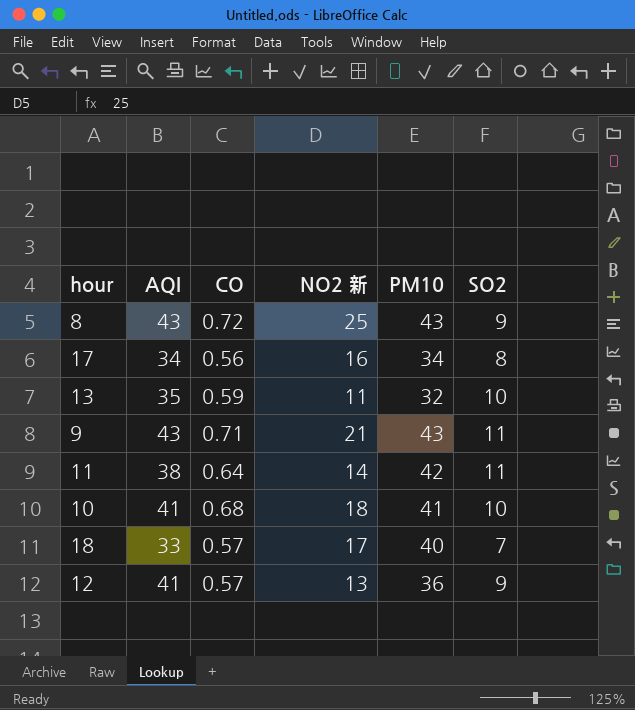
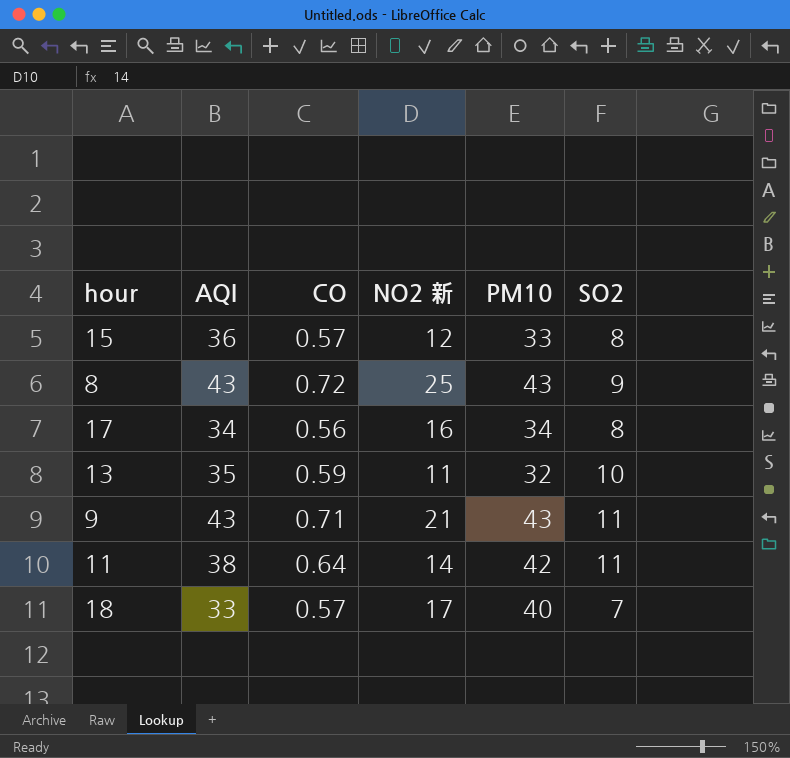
row 10: 41 | 0.68 | 18 | 41 | 10 -> none
row 12: 41 | 0.57 | 13 | 36 | 9 -> none
row 15: none -> 36 | 0.57 | 12 | 33 | 8

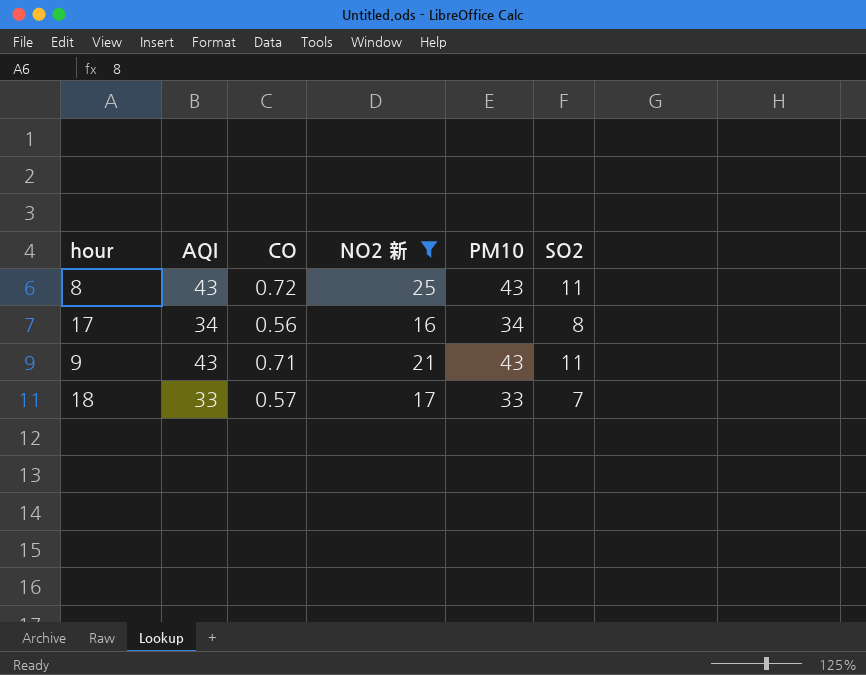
filter: none -> NO2 新 >= 16
8 | SO2: 9 -> 11
18 | PM10: 40 -> 33

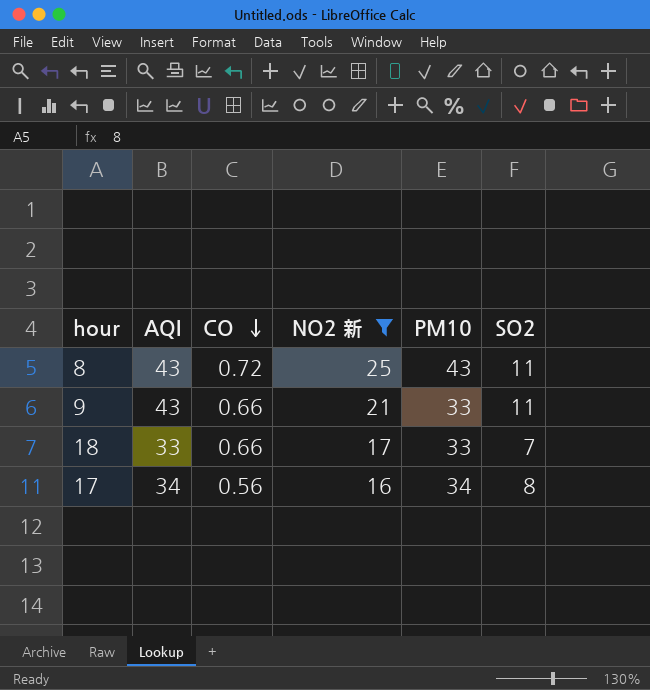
row order: none -> CO descending
9 | CO: 0.71 -> 0.66
9 | PM10: 43 -> 33
18 | CO: 0.57 -> 0.66

